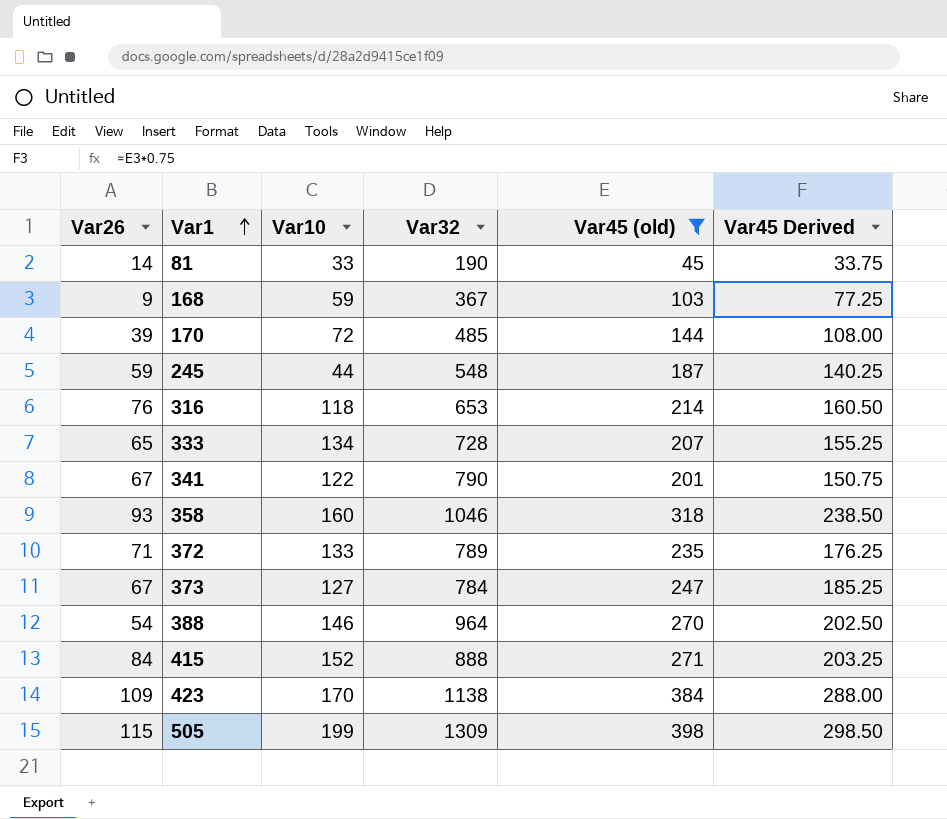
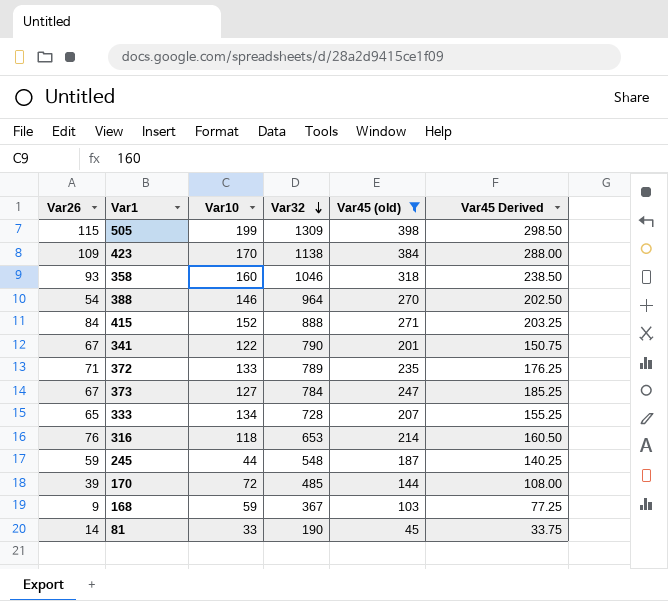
row order: Var1 ascending -> Var32 descending

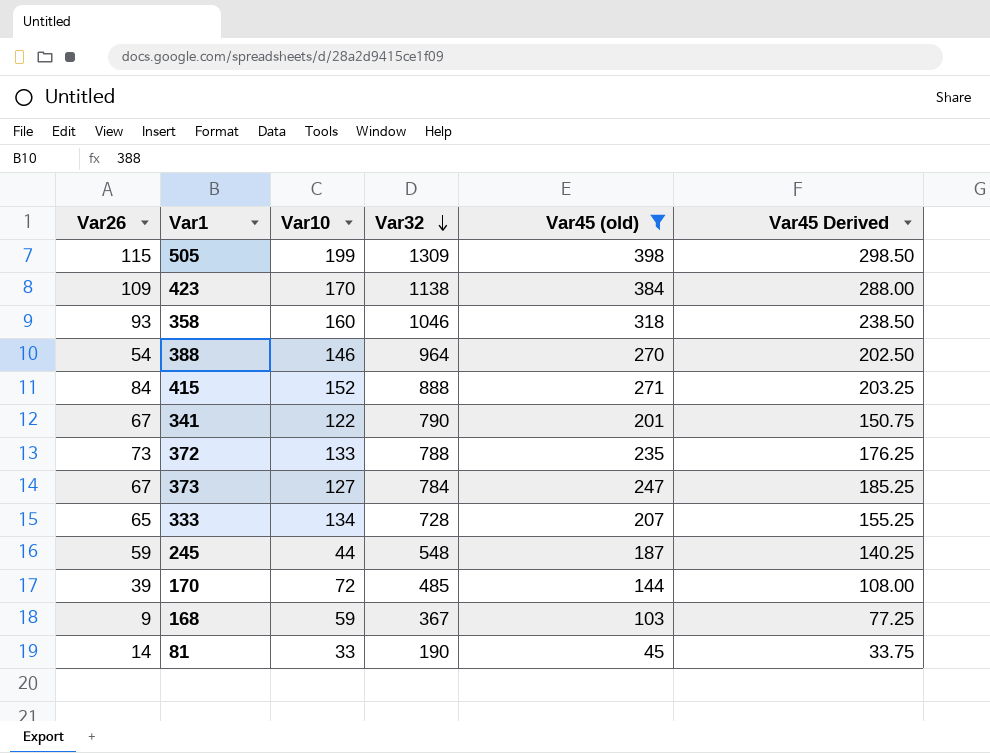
row 316: 76 | 118 | 653 | 214 | 160.50 -> none
372 | Var26: 71 -> 73
372 | Var32: 789 -> 788

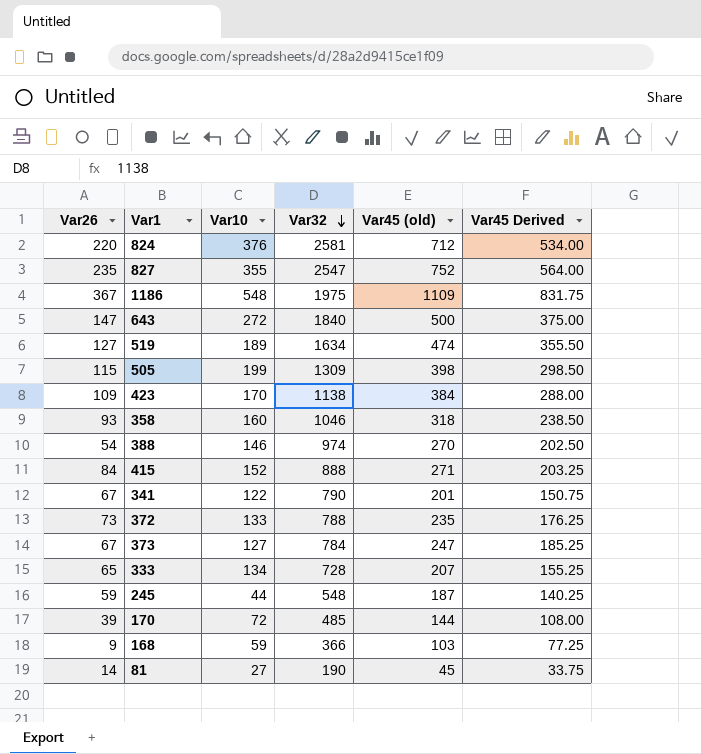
filter: Var45 (old) <= 398 -> none
388 | Var32: 964 -> 974
168 | Var32: 367 -> 366
81 | Var10: 33 -> 27

